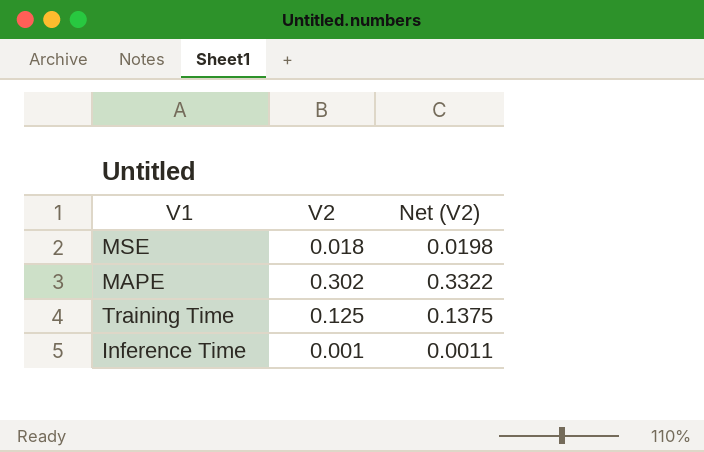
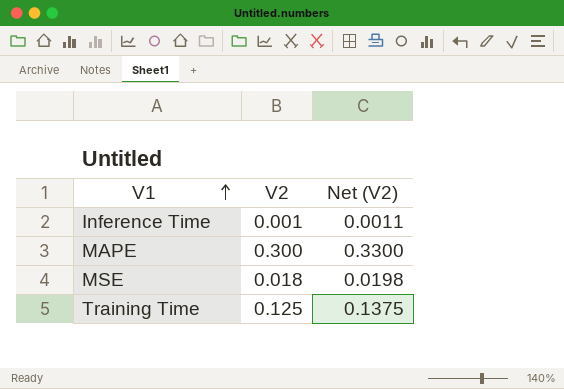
row order: none -> V1 ascending
MAPE | V2: 0.302 -> 0.300
MAPE | Net (V2): 0.3322 -> 0.3300

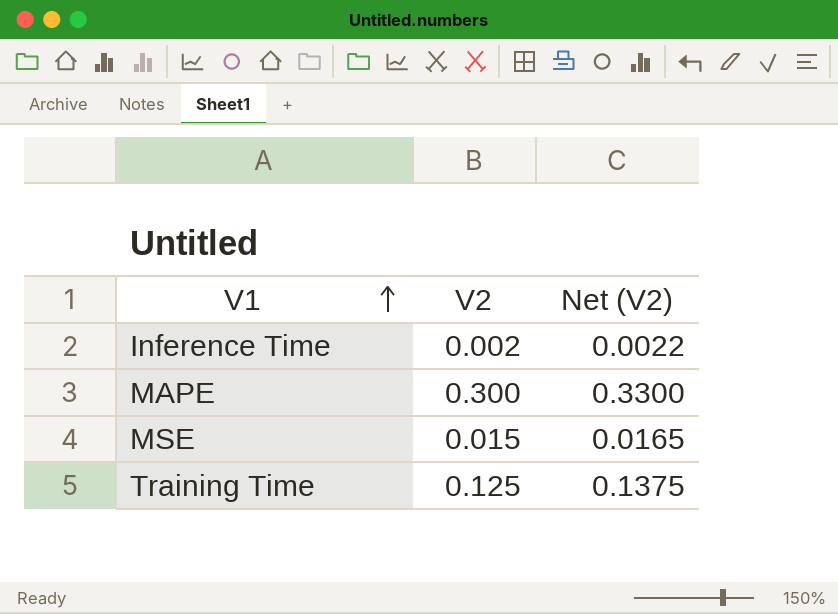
Inference Time | V2: 0.001 -> 0.002
Inference Time | Net (V2): 0.0011 -> 0.0022
MSE | V2: 0.018 -> 0.015
MSE | Net (V2): 0.0198 -> 0.0165

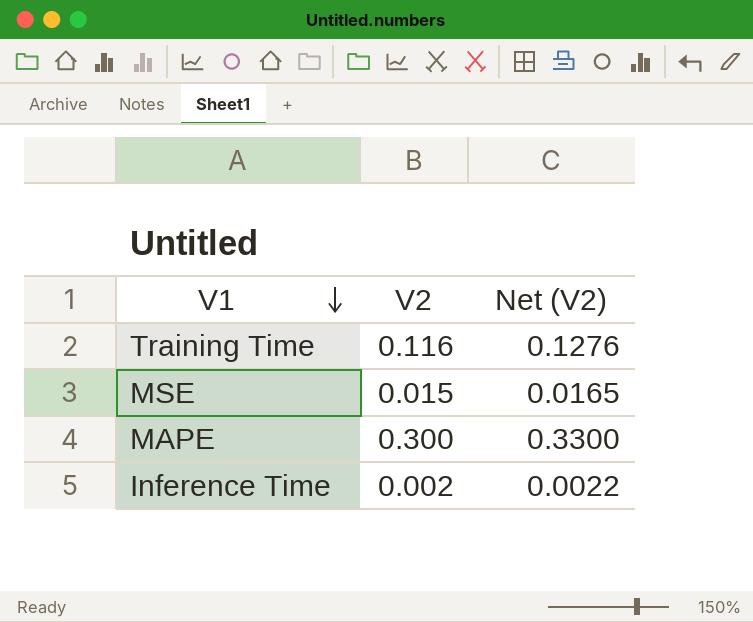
row order: V1 ascending -> V1 descending
Training Time | V2: 0.125 -> 0.116
Training Time | Net (V2): 0.1375 -> 0.1276

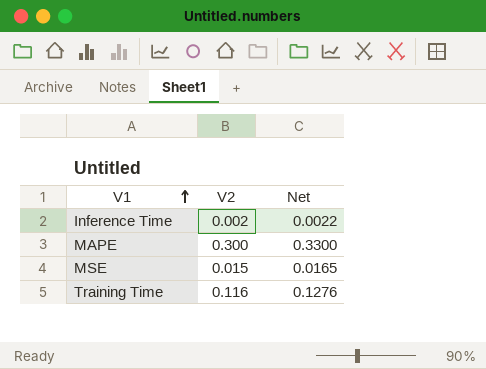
row order: V1 descending -> V1 ascending
column name: Net (V2) -> Net

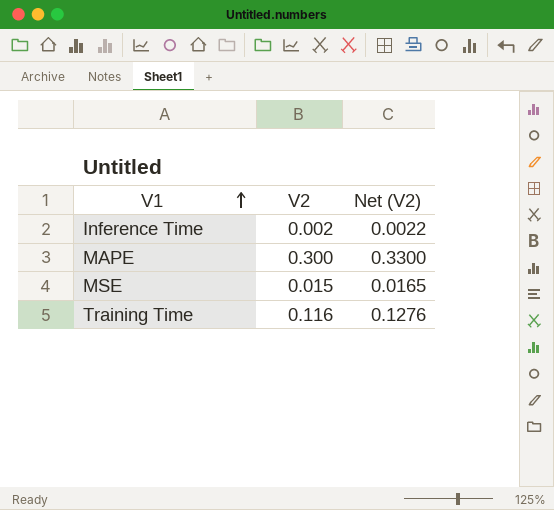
column name: Net -> Net (V2)

